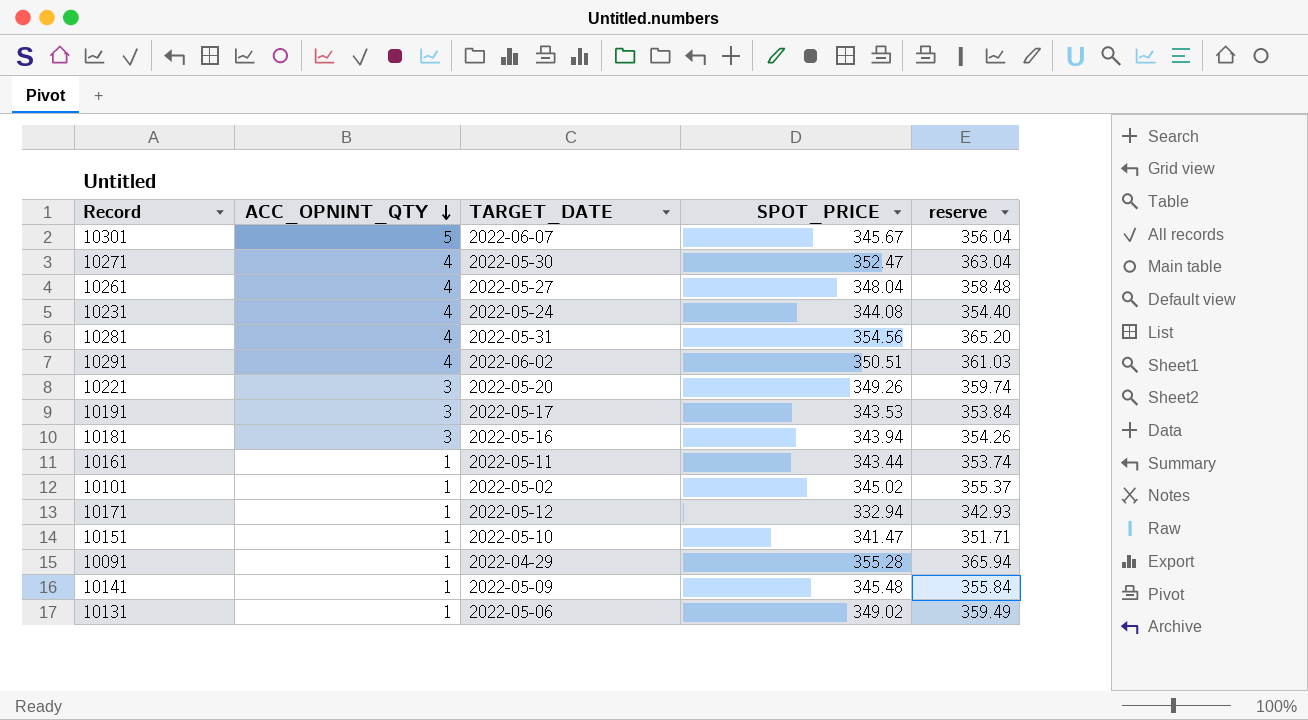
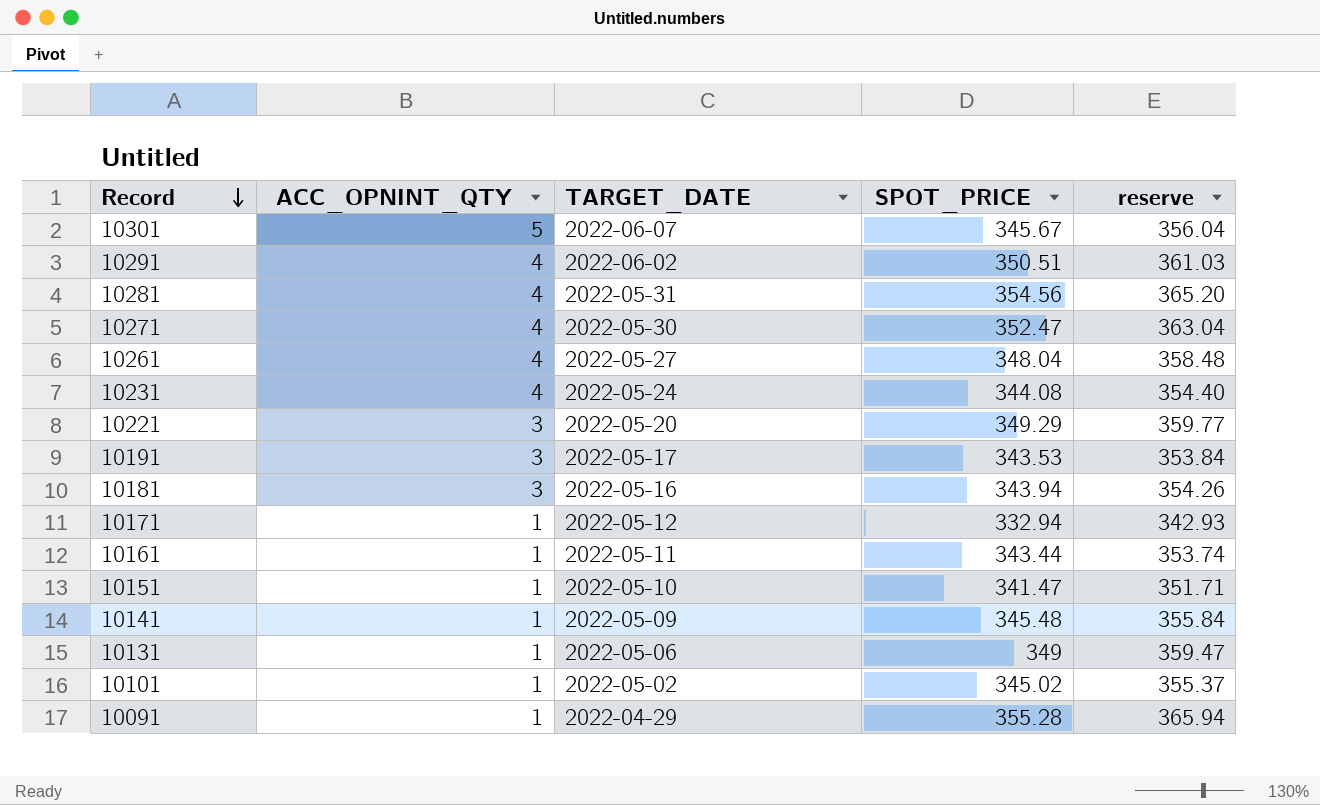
row order: ACC_OPNINT_QTY descending -> Record descending
10221 | SPOT_PRICE: 349.26 -> 349.29
10221 | reserve: 359.74 -> 359.77
10131 | SPOT_PRICE: 349.02 -> 349
10131 | reserve: 359.49 -> 359.47

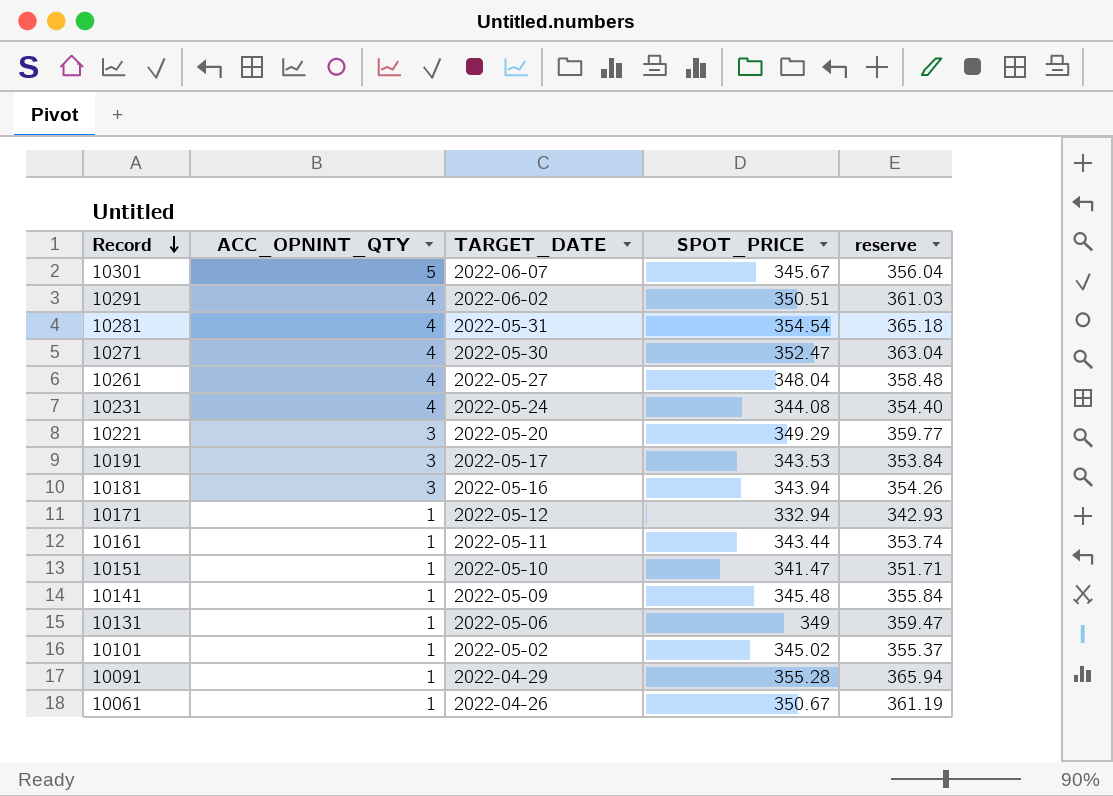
10281 | SPOT_PRICE: 354.56 -> 354.54
10281 | reserve: 365.20 -> 365.18
row 10061: none -> 1 | 2022-04-26 | 350.67 | 361.19

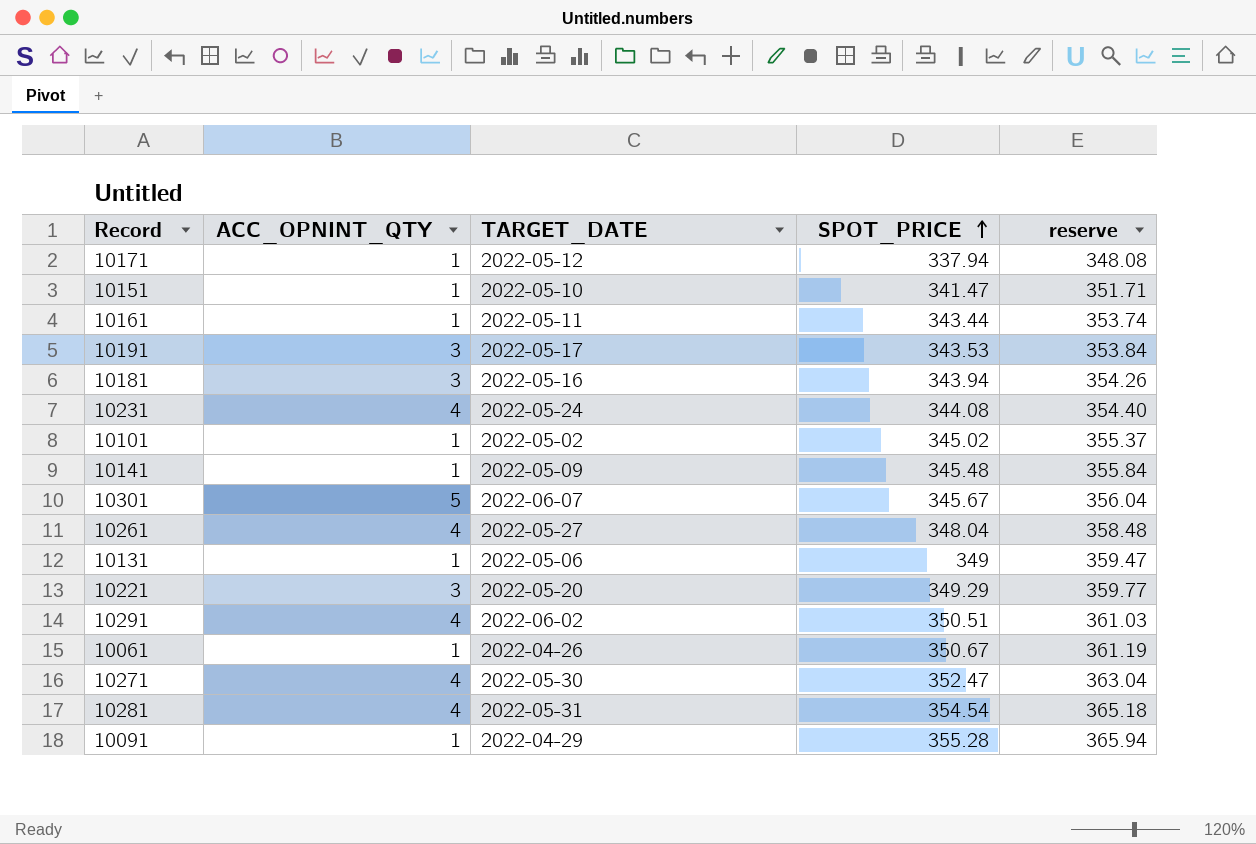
row order: Record descending -> SPOT_PRICE ascending
10171 | SPOT_PRICE: 332.94 -> 337.94
10171 | reserve: 342.93 -> 348.08

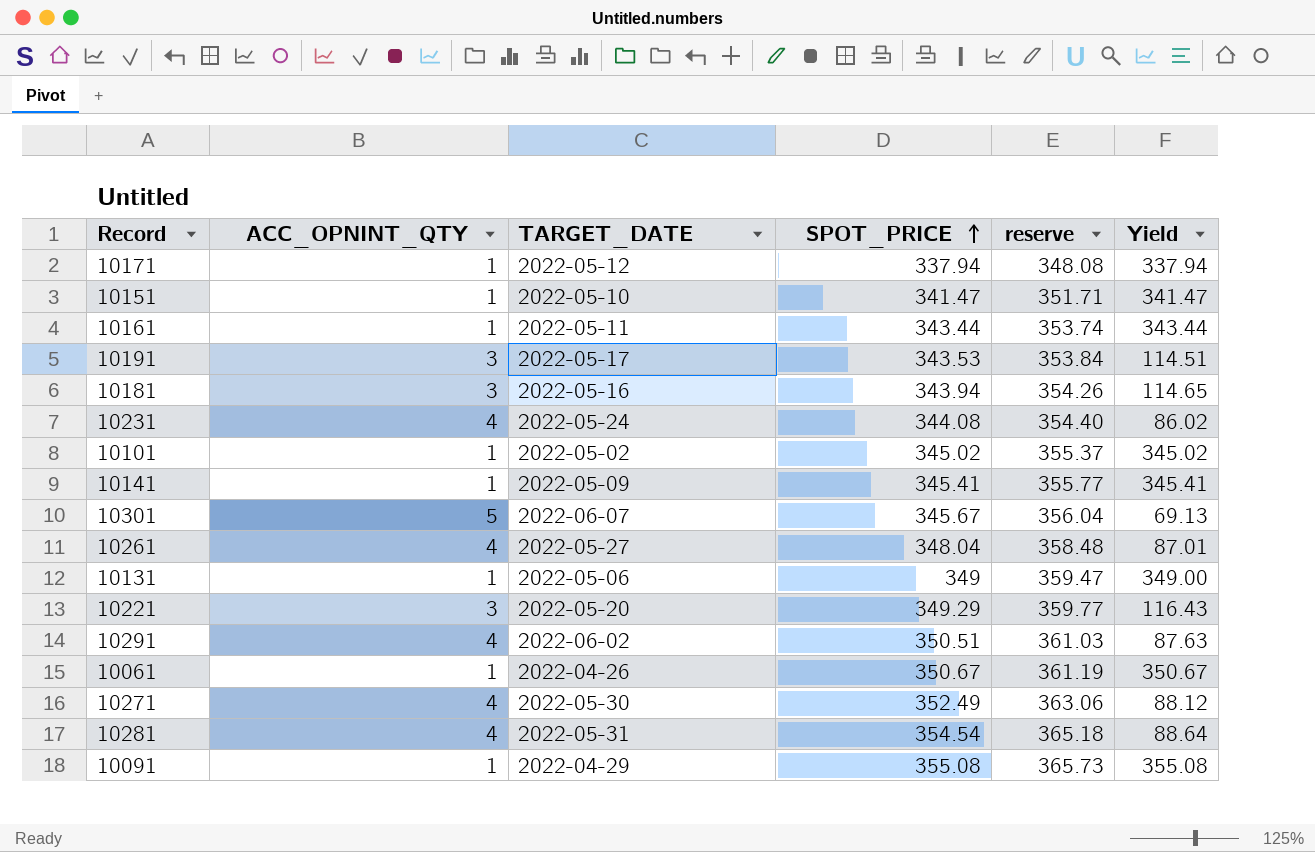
column Yield | formula: none -> [SPOT_PRICE] / [ACC_OPNINT_QTY]
10141 | SPOT_PRICE: 345.48 -> 345.41
10141 | reserve: 355.84 -> 355.77
10271 | SPOT_PRICE: 352.47 -> 352.49
10271 | reserve: 363.04 -> 363.06
10091 | SPOT_PRICE: 355.28 -> 355.08
10091 | reserve: 365.94 -> 365.73

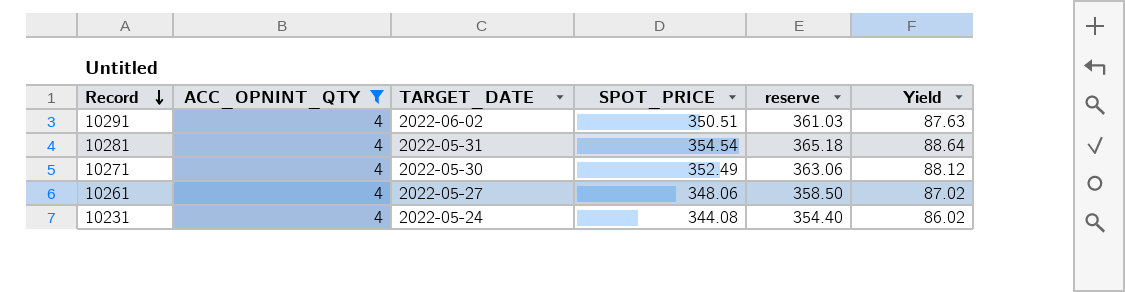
filter: none -> ACC_OPNINT_QTY = 4
row order: SPOT_PRICE ascending -> Record descending
10261 | SPOT_PRICE: 348.04 -> 348.06
10261 | reserve: 358.48 -> 358.50
10261 | Yield: 87.01 -> 87.02

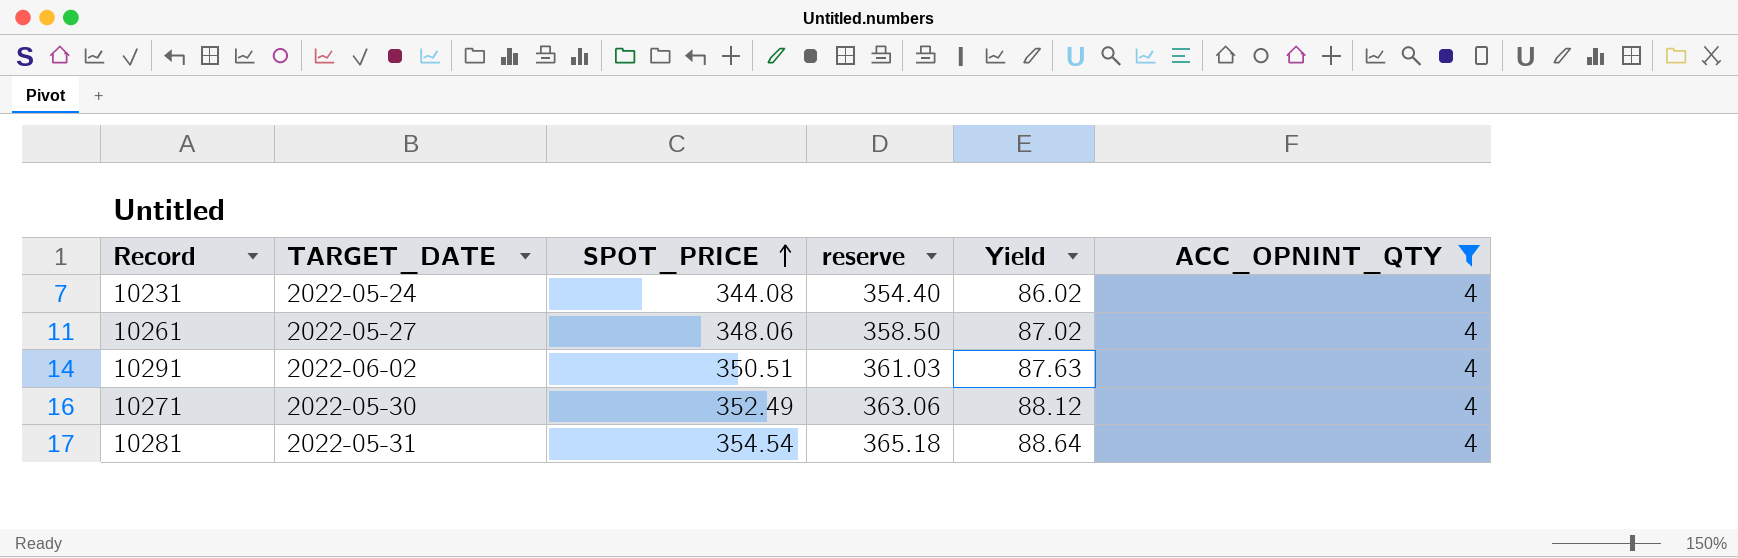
row order: Record descending -> SPOT_PRICE ascending
column ACC_OPNINT_QTY | position: 2 -> 6

